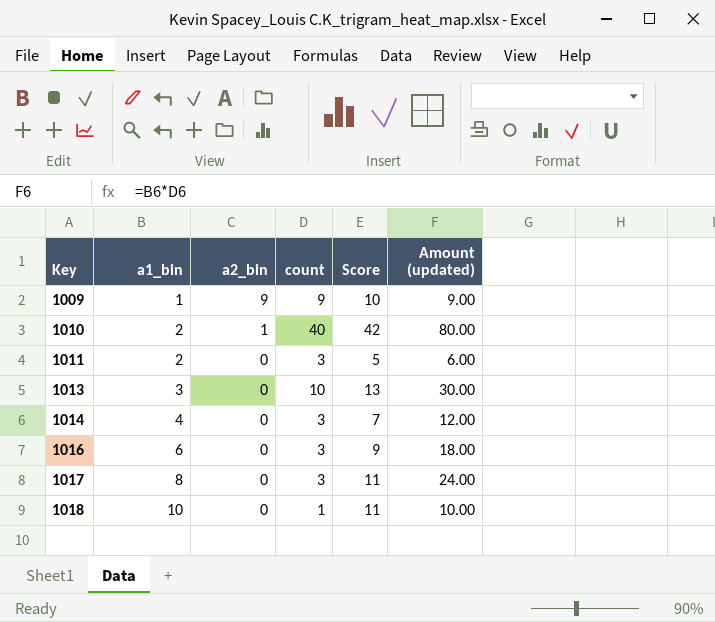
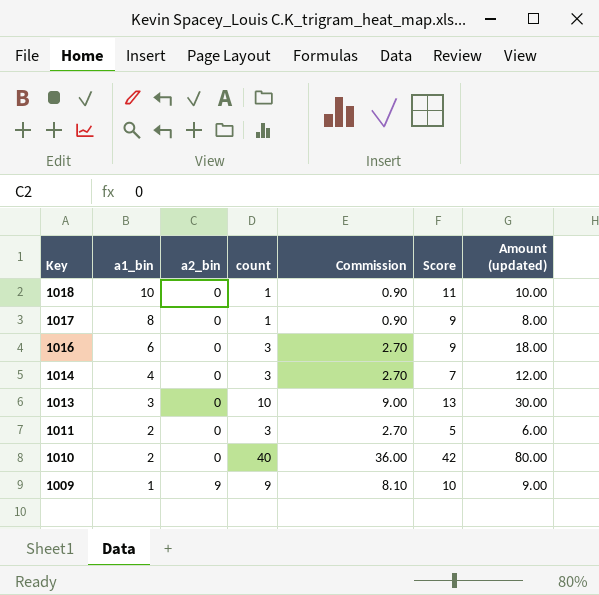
row order: Key ascending -> Key descending
column Commission | formula: none -> [count] * 0.9
1017 | count: 3 -> 1
1017 | Score: 11 -> 9
1017 | Amount (updated): 24.00 -> 8.00
1010 | a2_bin: 1 -> 0

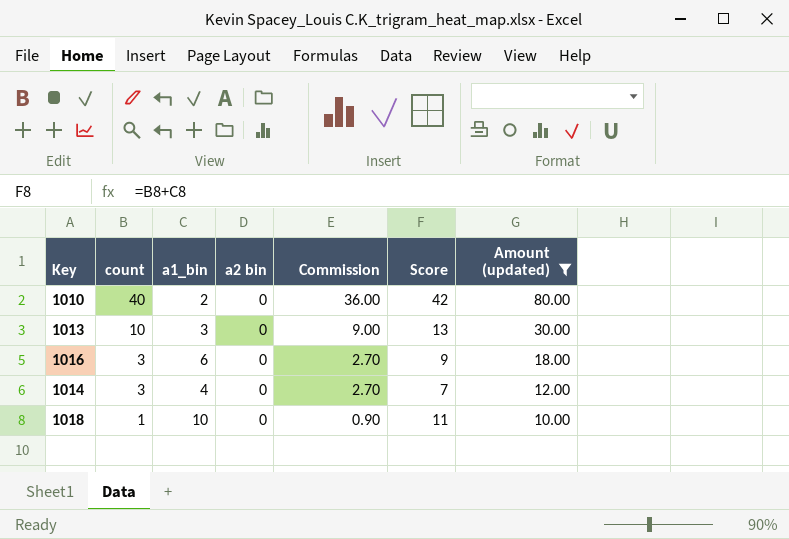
filter: none -> Amount (updated) >= 10.00
row order: Key descending -> count descending
column count | position: 4 -> 2
column name: a2_bin -> a2 bin

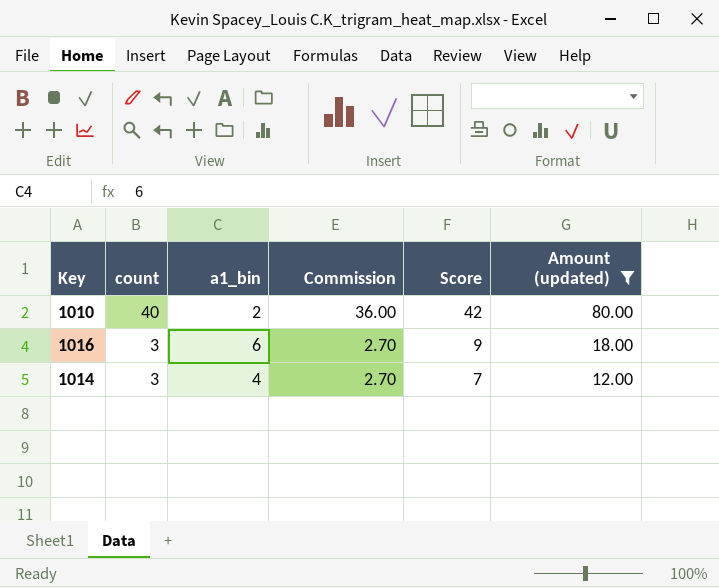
column a2 bin | position: 4 -> none
row 1013: 10 | 3 | 0 | 9.00 | 13 | 30.00 -> none
row 1018: 1 | 10 | 0 | 0.90 | 11 | 10.00 -> none

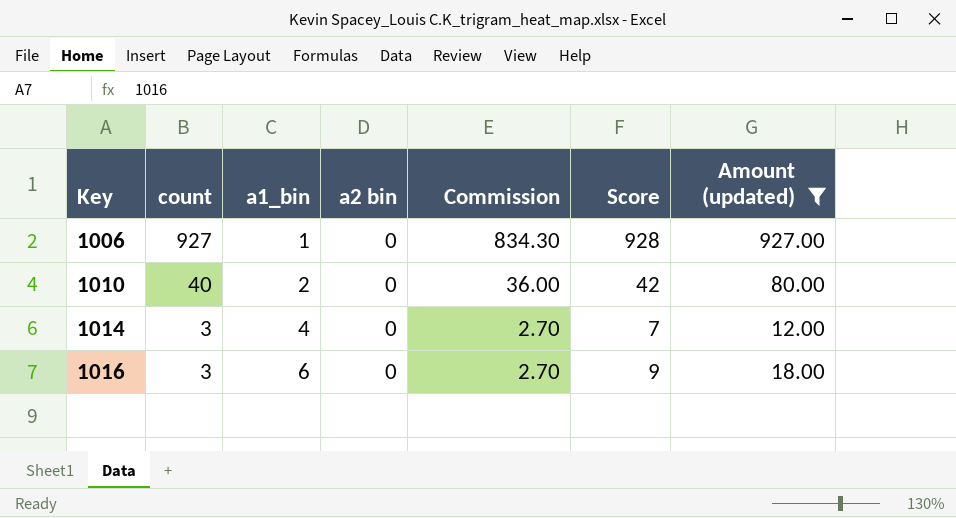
row order: count descending -> Key ascending
column a2 bin | position: none -> 4
row 1006: none -> 927 | 1 | 0 | 834.30 | 928 | 927.00

